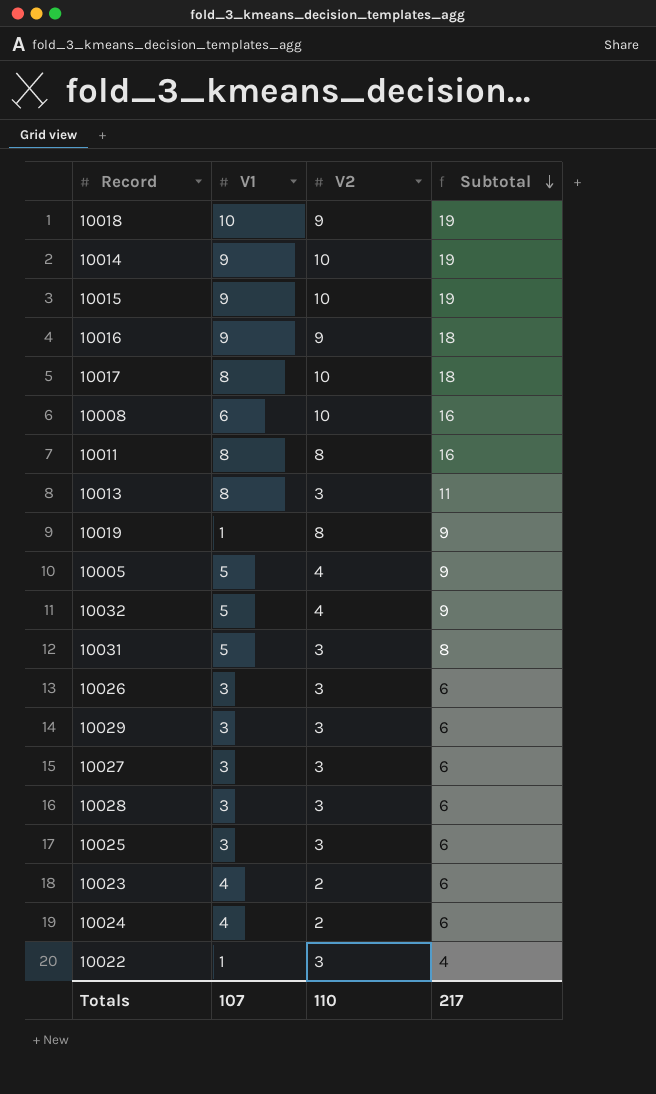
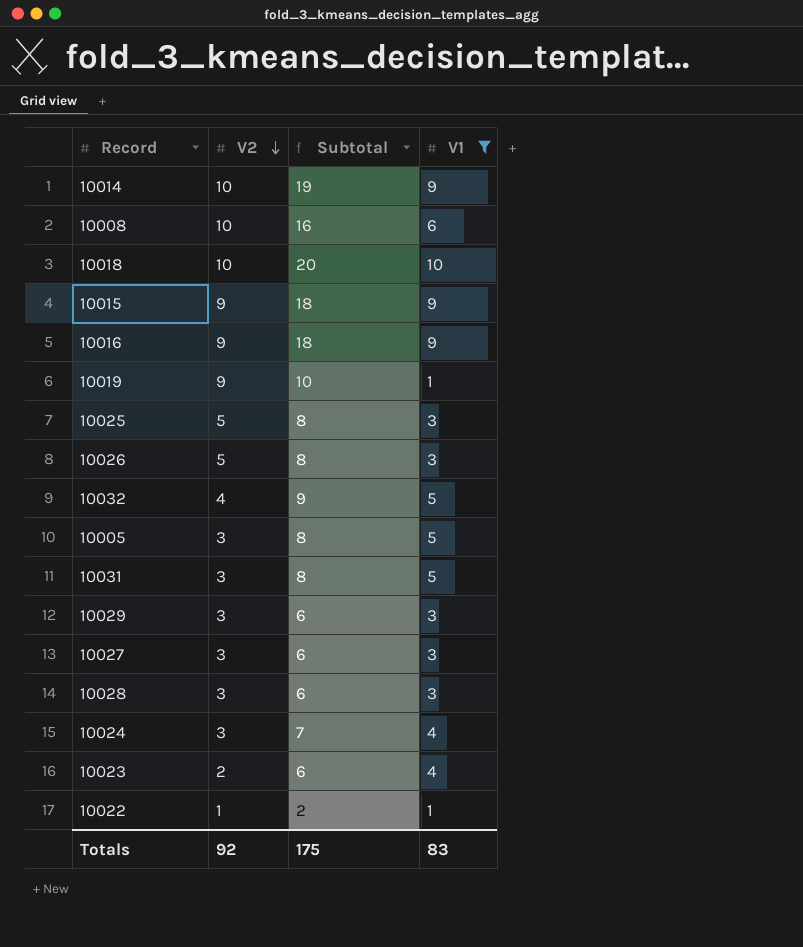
filter: none -> V1 != 8
row order: Subtotal descending -> V2 descending
column V1 | position: 2 -> 4
10018 | V2: 9 -> 10
10018 | Subtotal: 19 -> 20
10015 | V2: 10 -> 9
10015 | Subtotal: 19 -> 18
10019 | V2: 8 -> 9
10019 | Subtotal: 9 -> 10
10025 | V2: 3 -> 5
10025 | Subtotal: 6 -> 8
10026 | V2: 3 -> 5
10026 | Subtotal: 6 -> 8
10005 | V2: 4 -> 3
10005 | Subtotal: 9 -> 8
10024 | V2: 2 -> 3
10024 | Subtotal: 6 -> 7
10022 | V2: 3 -> 1
10022 | Subtotal: 4 -> 2
Totals | V2: 110 -> 92
Totals | Subtotal: 217 -> 175
Totals | V1: 107 -> 83

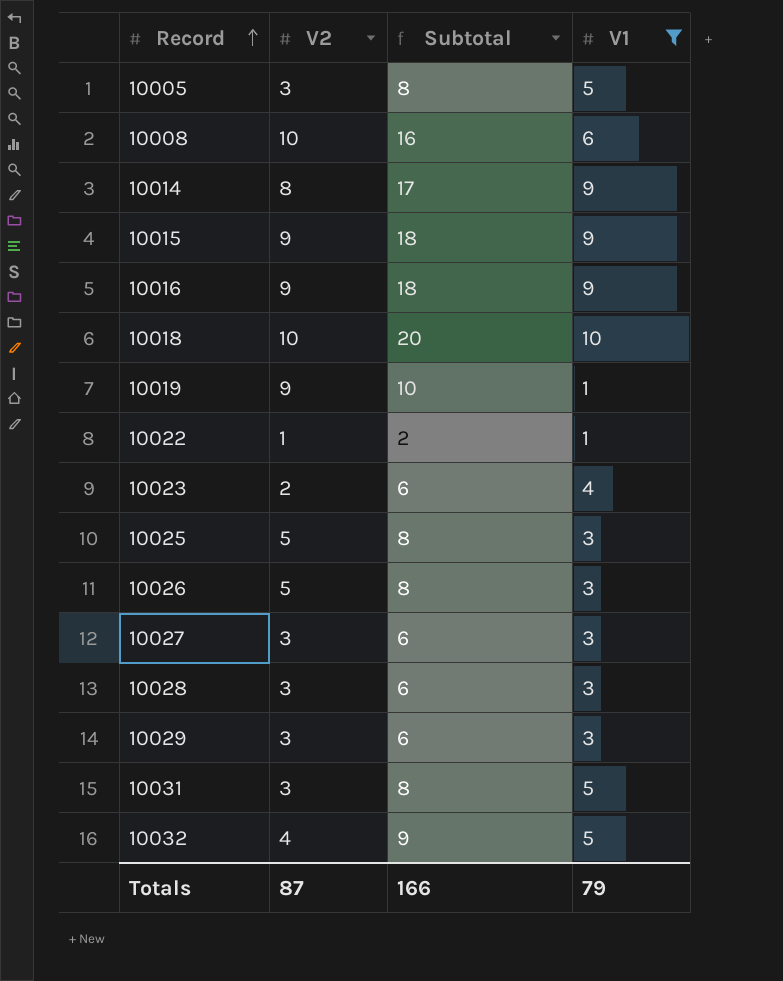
row order: V2 descending -> Record ascending
row 10024: 3 | 7 | 4 -> none
10014 | V2: 10 -> 8
10014 | Subtotal: 19 -> 17
Totals | V2: 92 -> 87
Totals | Subtotal: 175 -> 166
Totals | V1: 83 -> 79

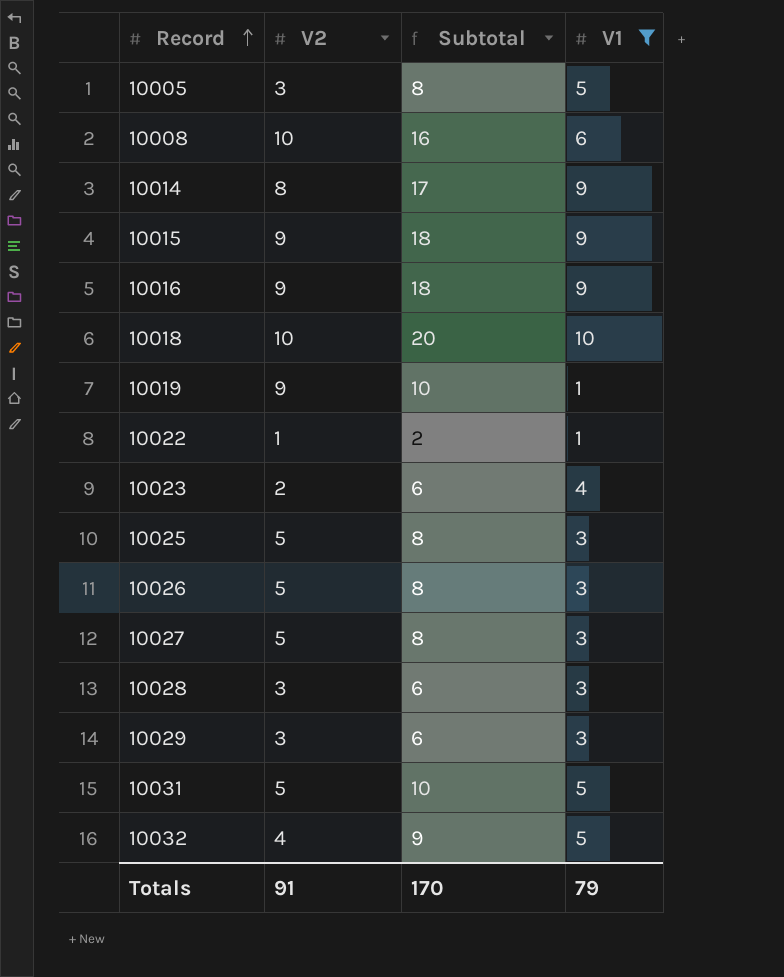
10027 | V2: 3 -> 5
10027 | Subtotal: 6 -> 8
10031 | V2: 3 -> 5
10031 | Subtotal: 8 -> 10
Totals | V2: 87 -> 91
Totals | Subtotal: 166 -> 170

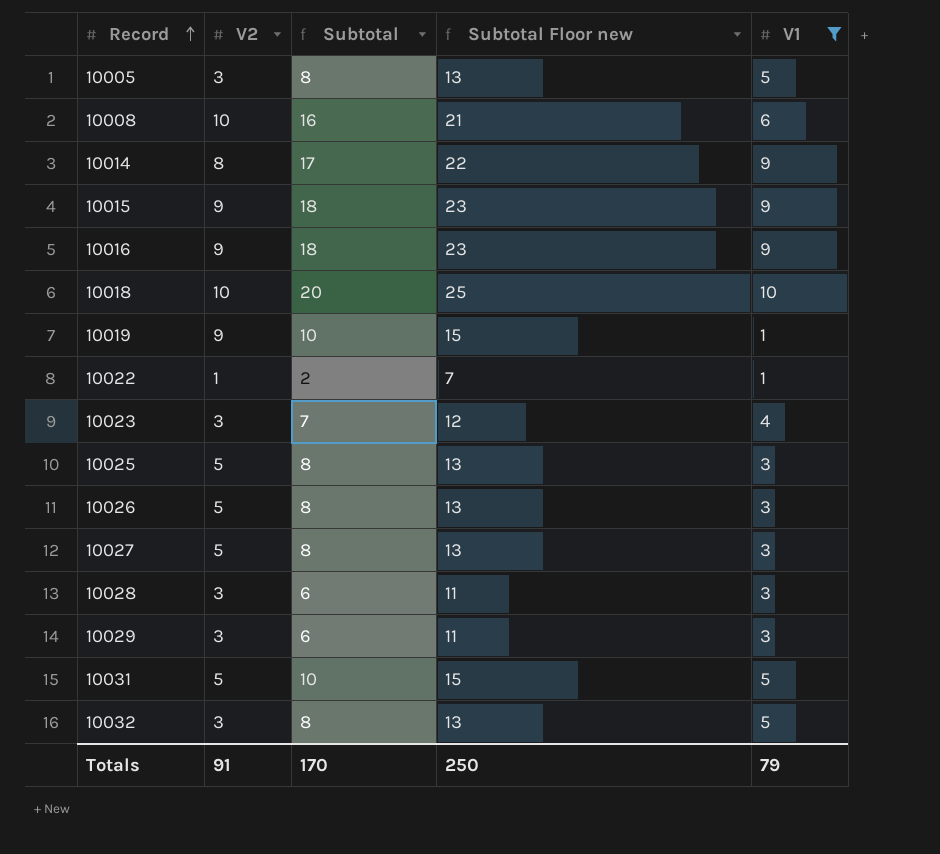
column Subtotal Floor new | formula: none -> [Subtotal] + 5
10023 | V2: 2 -> 3
10023 | Subtotal: 6 -> 7
10032 | V2: 4 -> 3
10032 | Subtotal: 9 -> 8

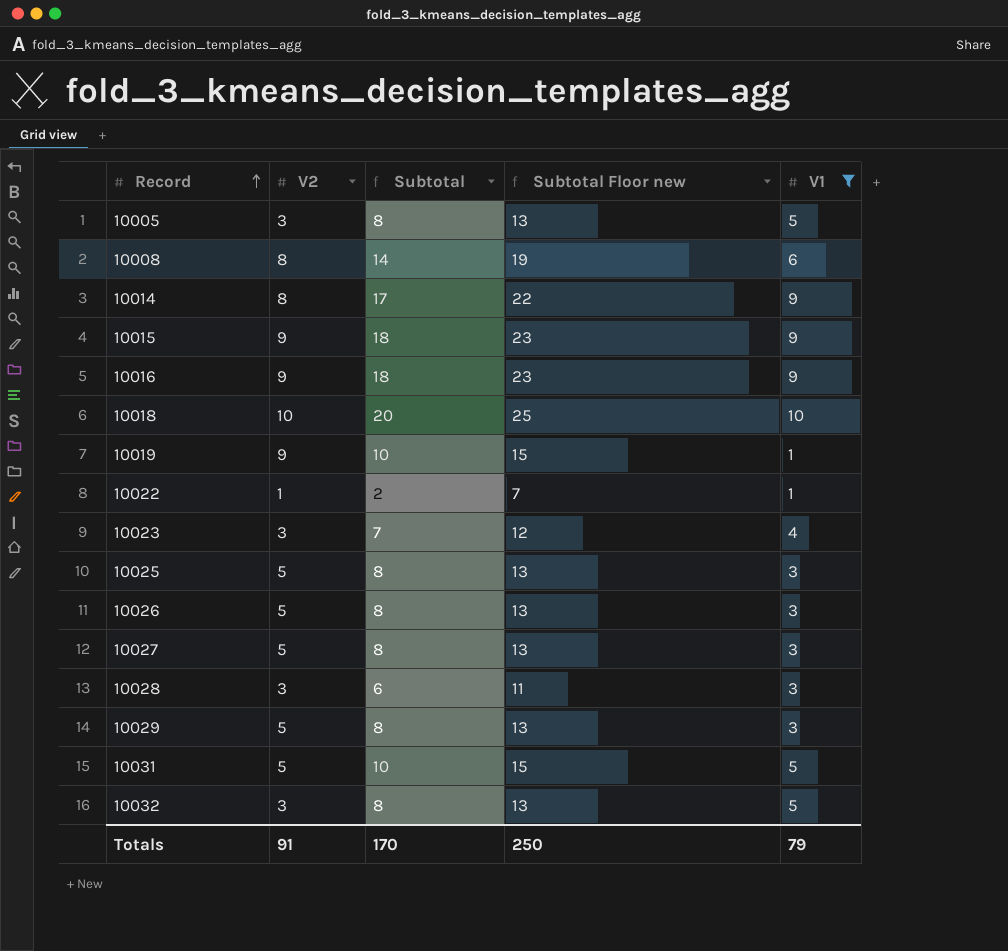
10008 | V2: 10 -> 8
10008 | Subtotal: 16 -> 14
10008 | Subtotal Floor new: 21 -> 19
10029 | V2: 3 -> 5
10029 | Subtotal: 6 -> 8
10029 | Subtotal Floor new: 11 -> 13

